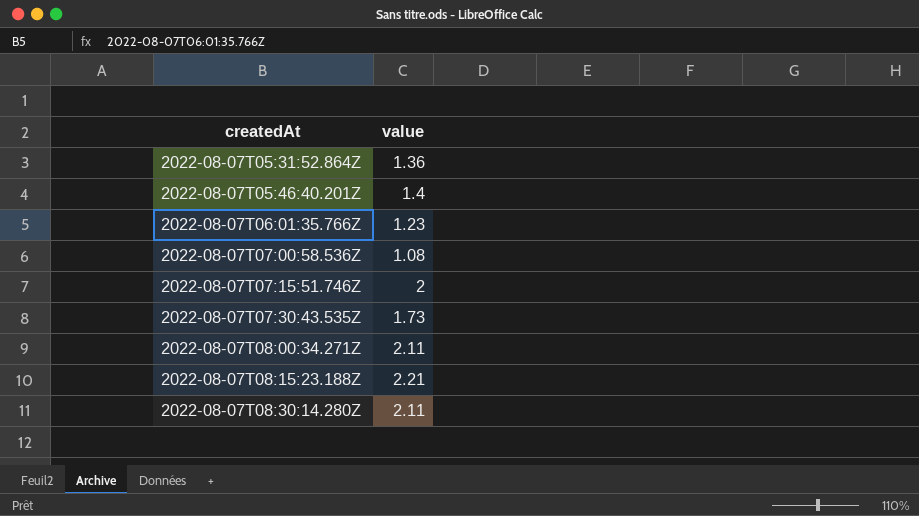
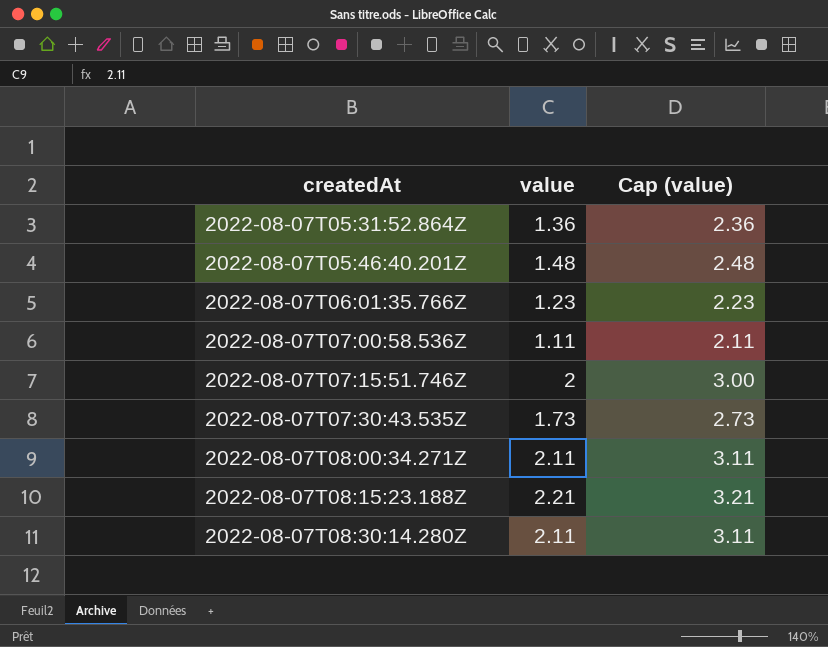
column Cap (value) | formula: none -> [value] + 1
2022-08-07T05:46:40.201Z | value: 1.4 -> 1.48
2022-08-07T07:00:58.536Z | value: 1.08 -> 1.11

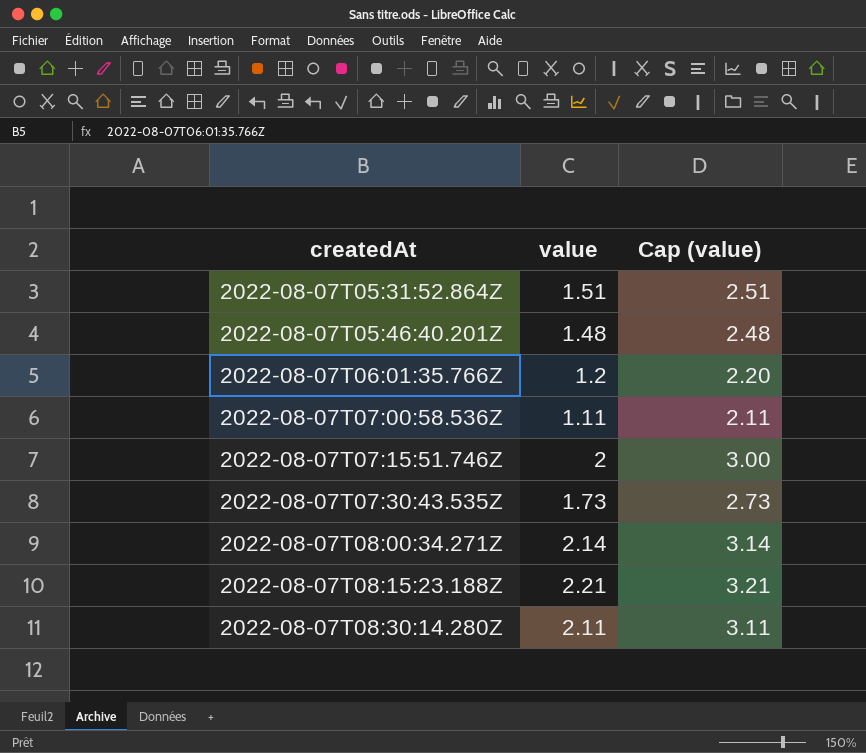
2022-08-07T05:31:52.864Z | value: 1.36 -> 1.51
2022-08-07T05:31:52.864Z | Cap (value): 2.36 -> 2.51
2022-08-07T06:01:35.766Z | value: 1.23 -> 1.2
2022-08-07T06:01:35.766Z | Cap (value): 2.23 -> 2.20
2022-08-07T08:00:34.271Z | value: 2.11 -> 2.14
2022-08-07T08:00:34.271Z | Cap (value): 3.11 -> 3.14

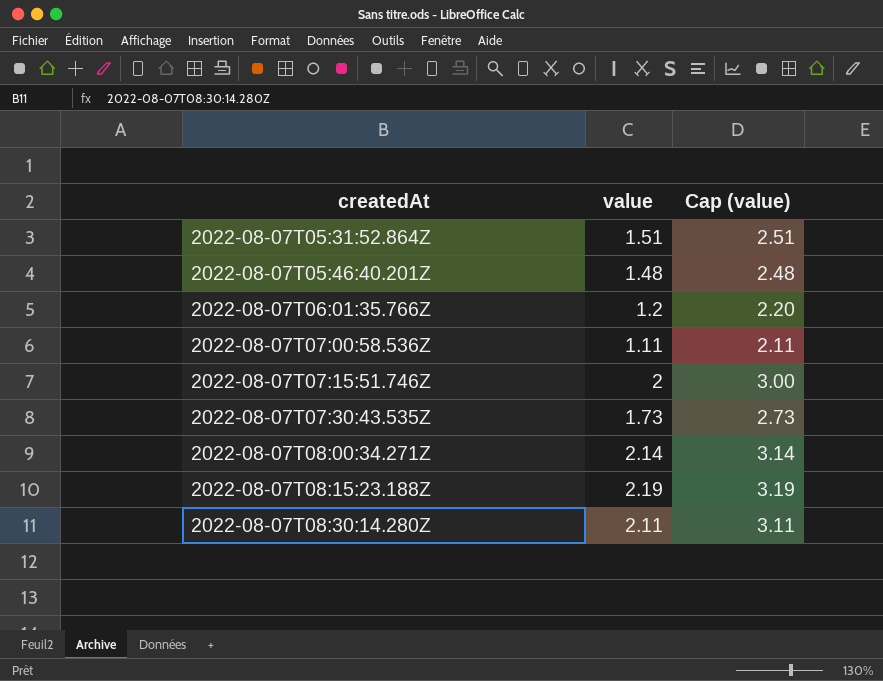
2022-08-07T08:15:23.188Z | value: 2.21 -> 2.19
2022-08-07T08:15:23.188Z | Cap (value): 3.21 -> 3.19

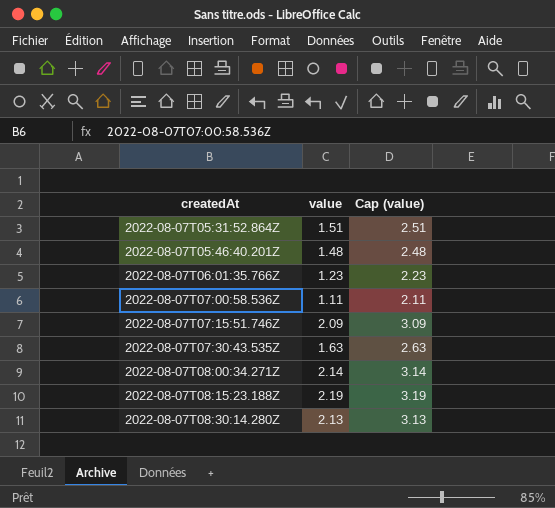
2022-08-07T06:01:35.766Z | value: 1.2 -> 1.23
2022-08-07T06:01:35.766Z | Cap (value): 2.20 -> 2.23
2022-08-07T07:15:51.746Z | value: 2 -> 2.09
2022-08-07T07:15:51.746Z | Cap (value): 3.00 -> 3.09
2022-08-07T07:30:43.535Z | value: 1.73 -> 1.63
2022-08-07T07:30:43.535Z | Cap (value): 2.73 -> 2.63
2022-08-07T08:30:14.280Z | value: 2.11 -> 2.13
2022-08-07T08:30:14.280Z | Cap (value): 3.11 -> 3.13

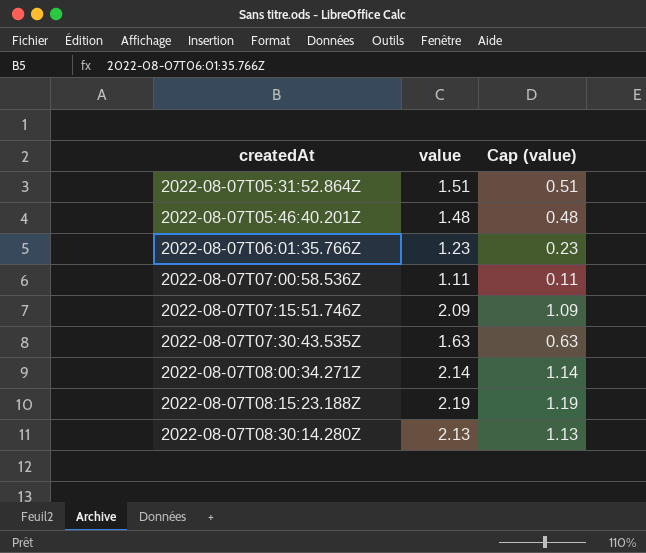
column Cap (value) | formula: [value] + 1 -> [value] - 1

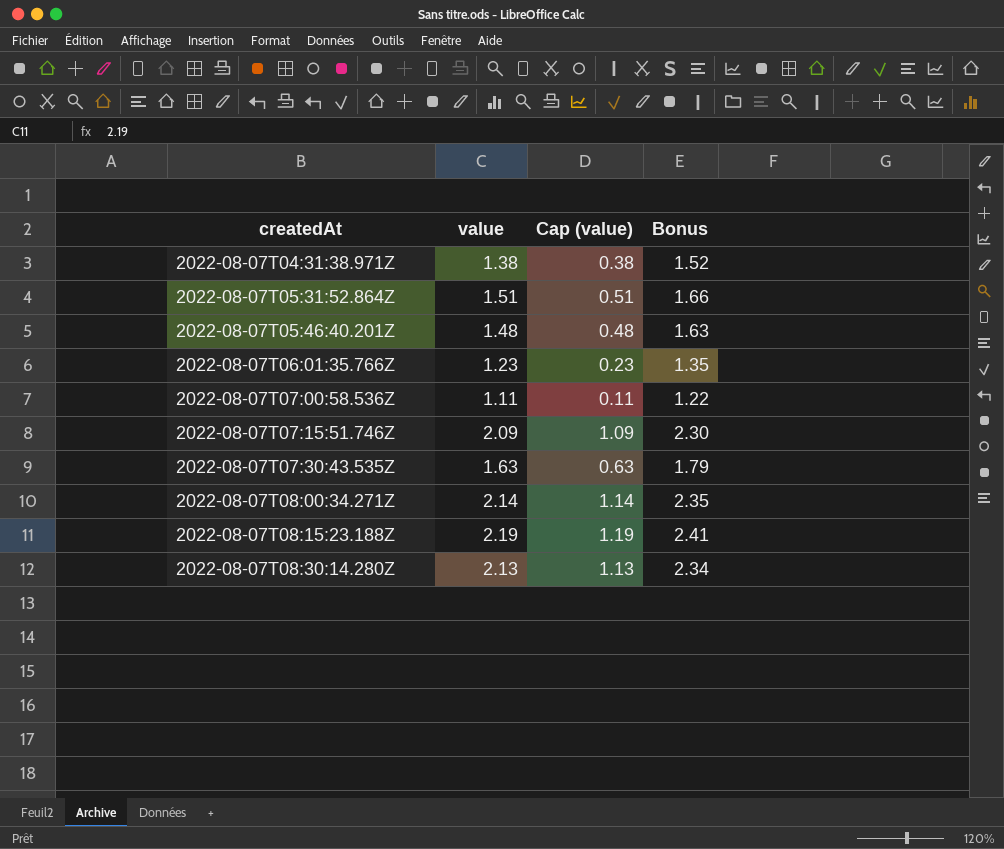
column Bonus | formula: none -> [value] * 1.1
row 2022-08-07T04:31:38.971Z: none -> 1.38 | 0.38 | 1.52

